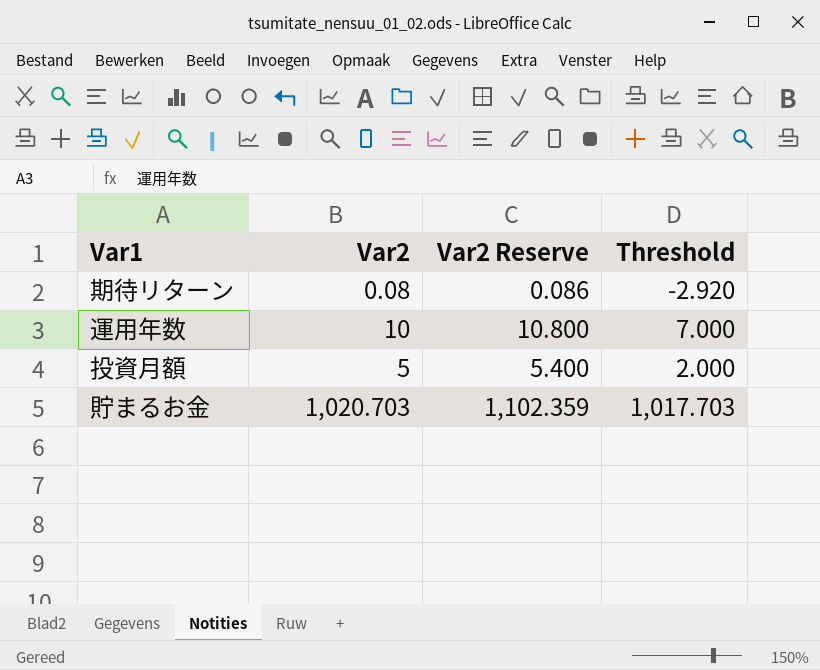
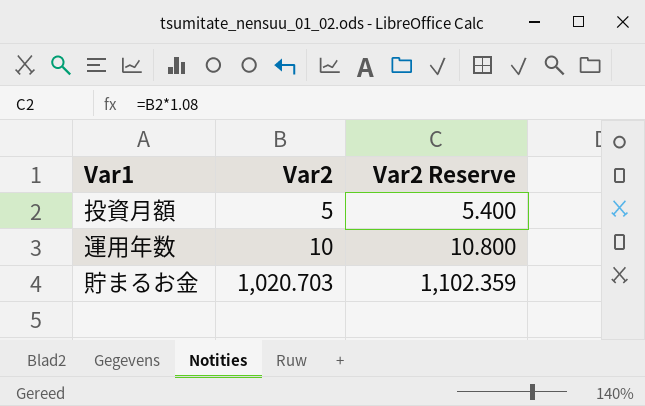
row order: none -> Var2 ascending
column Threshold | formula: [Var2] - 3 -> none
row 期待リターン: 0.08 | 0.086 | -2.920 -> none

